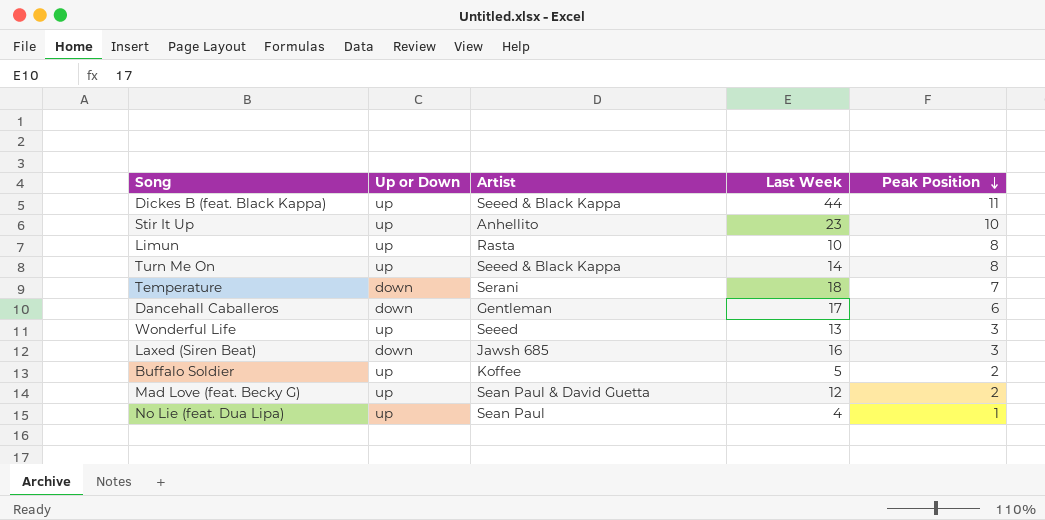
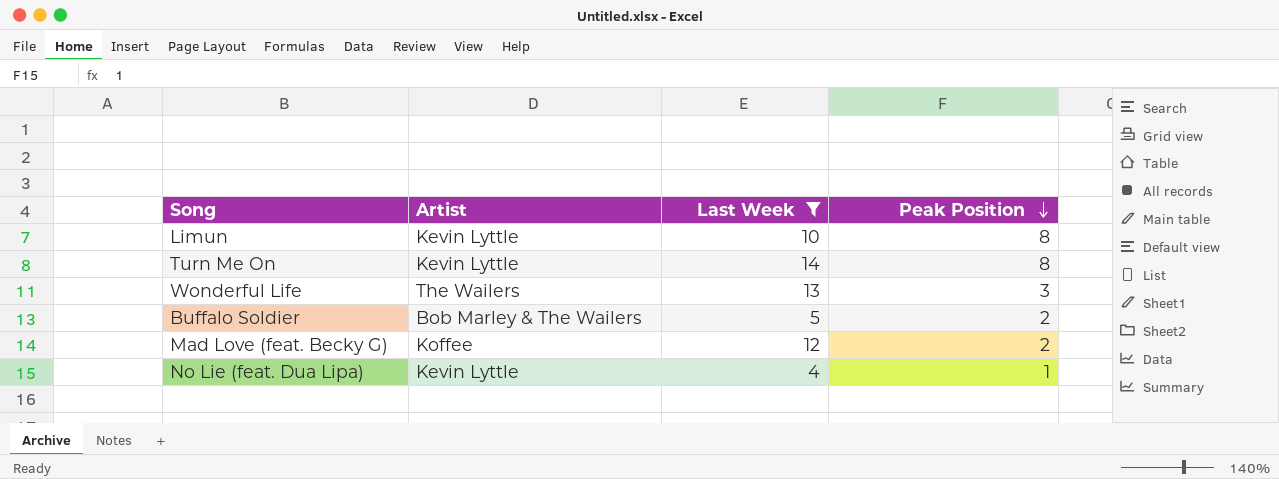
filter: none -> Last Week <= 14
column Up or Down | position: 2 -> none
Limun | Artist: Rasta -> Kevin Lyttle
Turn Me On | Artist: Seeed & Black Kappa -> Kevin Lyttle
Wonderful Life | Artist: Seeed -> The Wailers
Buffalo Soldier | Artist: Koffee -> Bob Marley & The Wailers
Mad Love (feat. Becky G) | Artist: Sean Paul & David Guetta -> Koffee
No Lie (feat. Dua Lipa) | Artist: Sean Paul -> Kevin Lyttle

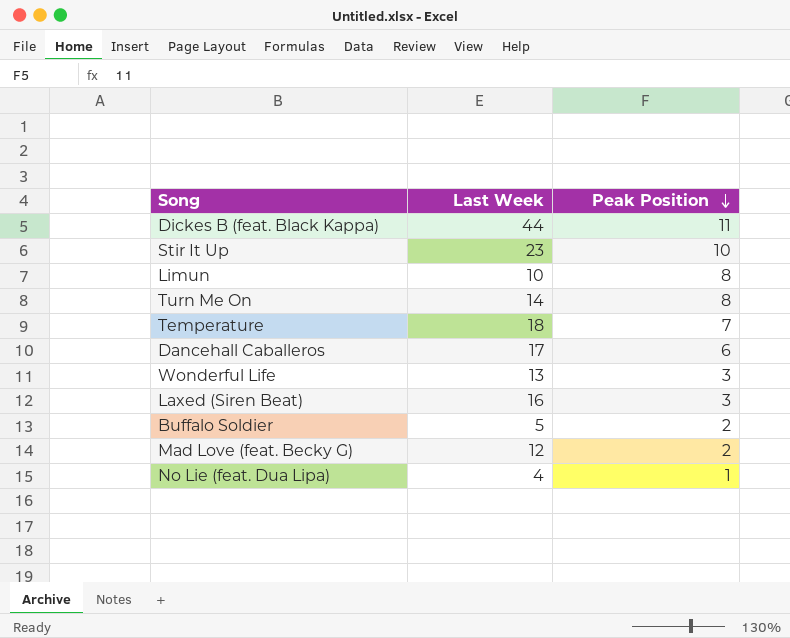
filter: Last Week <= 14 -> none
column Artist | position: 2 -> none

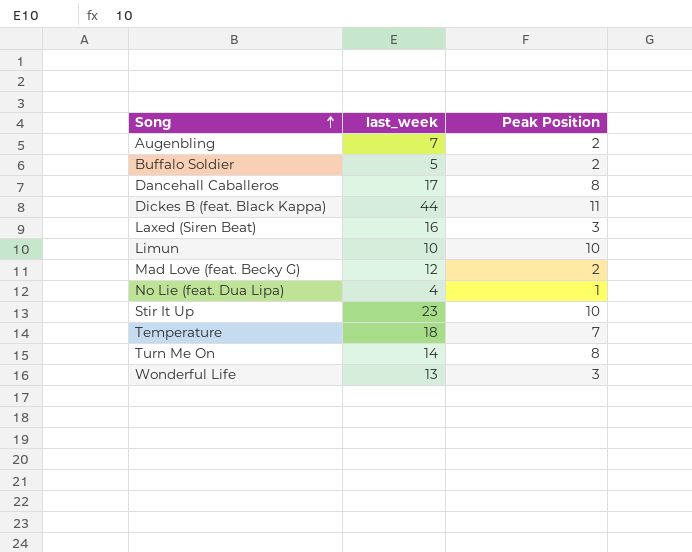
row order: Peak Position descending -> Song ascending
column name: Last Week -> last_week
row Augenbling: none -> 7 | 2
Dancehall Caballeros | Peak Position: 6 -> 8
Limun | Peak Position: 8 -> 10

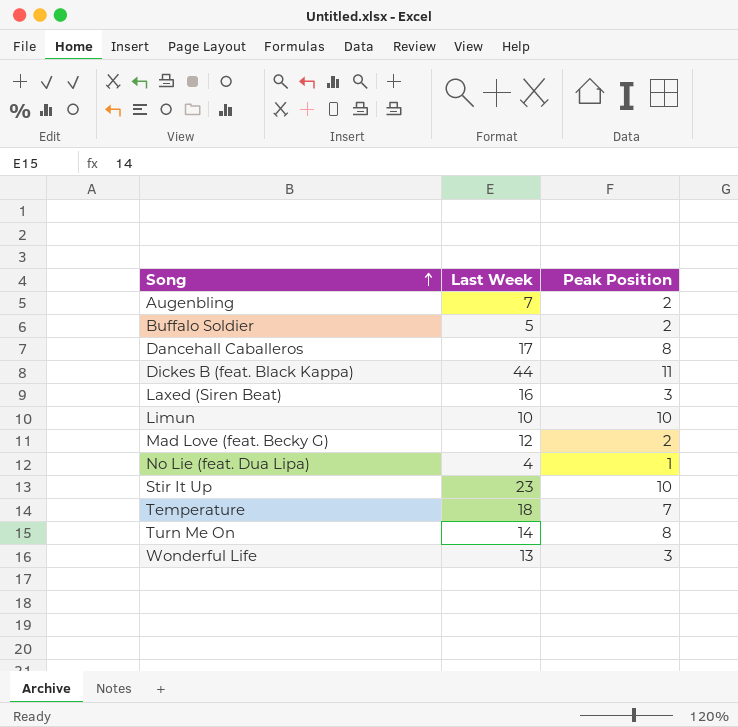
column name: last_week -> Last Week

